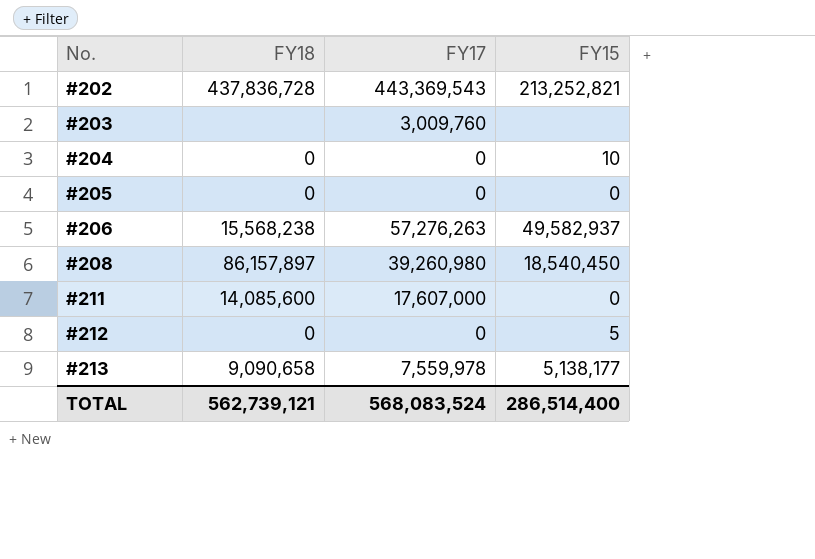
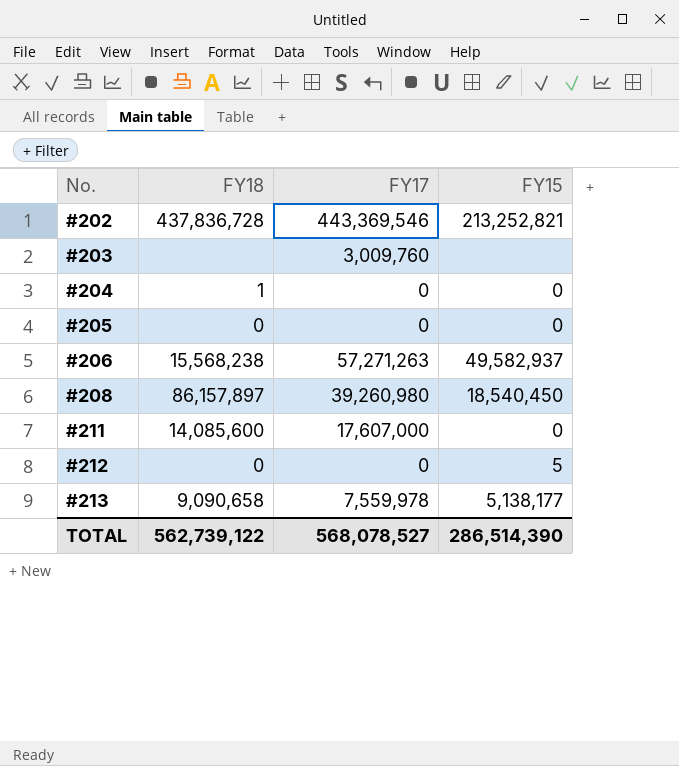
#202 | FY17: 443,369,543 -> 443,369,546
#204 | FY18: 0 -> 1
#204 | FY15: 10 -> 0
#206 | FY17: 57,276,263 -> 57,271,263
TOTAL | FY18: 562,739,121 -> 562,739,122
TOTAL | FY17: 568,083,524 -> 568,078,527
TOTAL | FY15: 286,514,400 -> 286,514,390

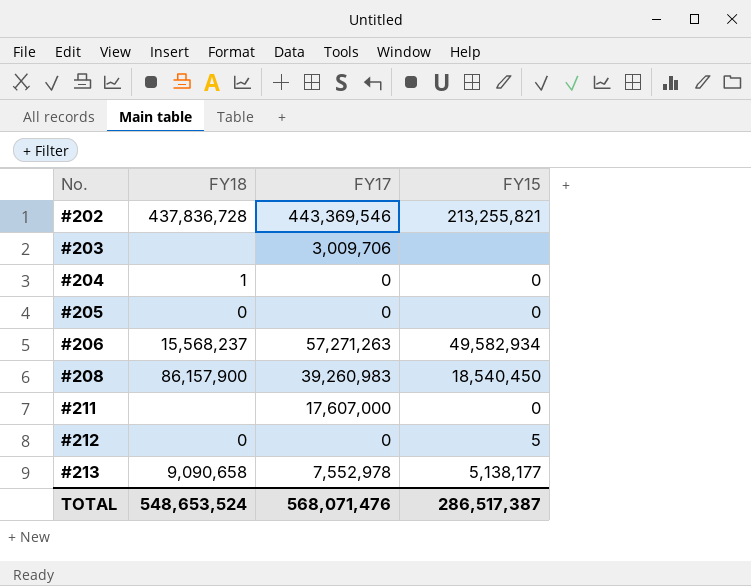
#202 | FY15: 213,252,821 -> 213,255,821
#203 | FY17: 3,009,760 -> 3,009,706
#206 | FY18: 15,568,238 -> 15,568,237
#206 | FY15: 49,582,937 -> 49,582,934
#208 | FY18: 86,157,897 -> 86,157,900
#208 | FY17: 39,260,980 -> 39,260,983
#211 | FY18: 14,085,600 -> none
#213 | FY17: 7,559,978 -> 7,552,978
TOTAL | FY18: 562,739,122 -> 548,653,524
TOTAL | FY17: 568,078,527 -> 568,071,476
TOTAL | FY15: 286,514,390 -> 286,517,387

